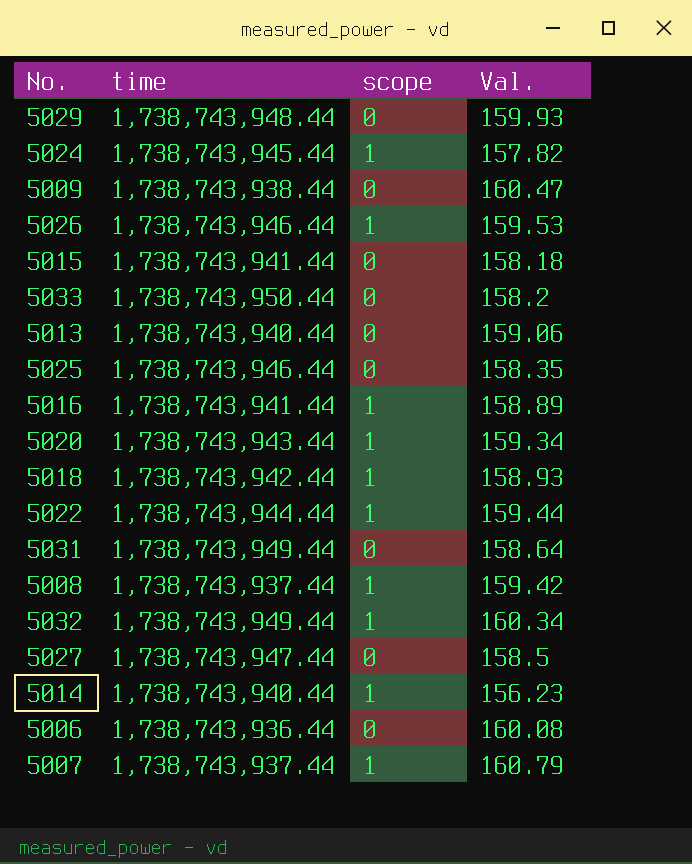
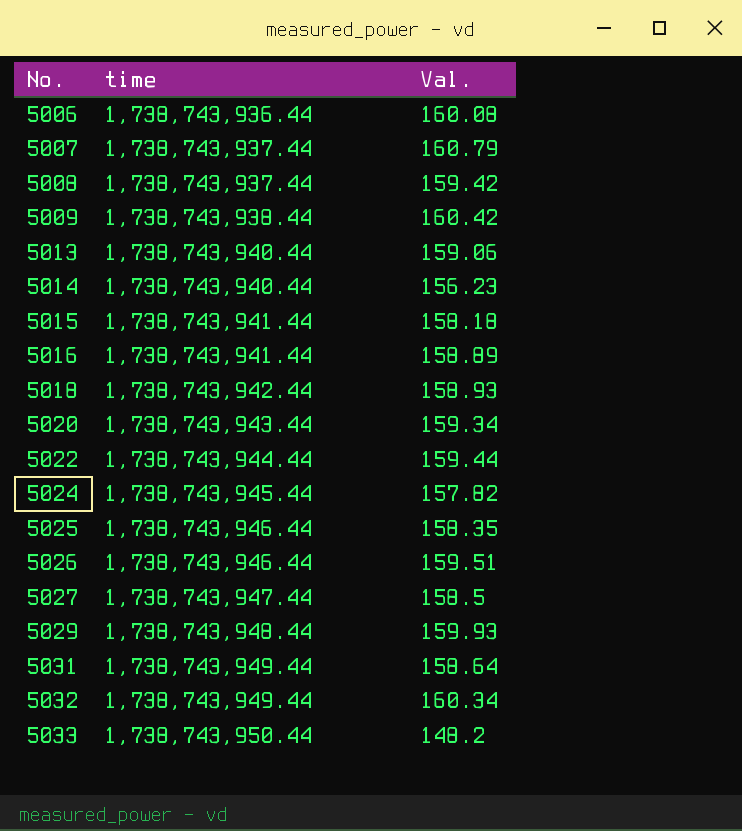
row order: none -> No. ascending
column scope | position: 3 -> none
5009 | Val.: 160.47 -> 160.42
5026 | Val.: 159.53 -> 159.51
5033 | Val.: 158.2 -> 148.2

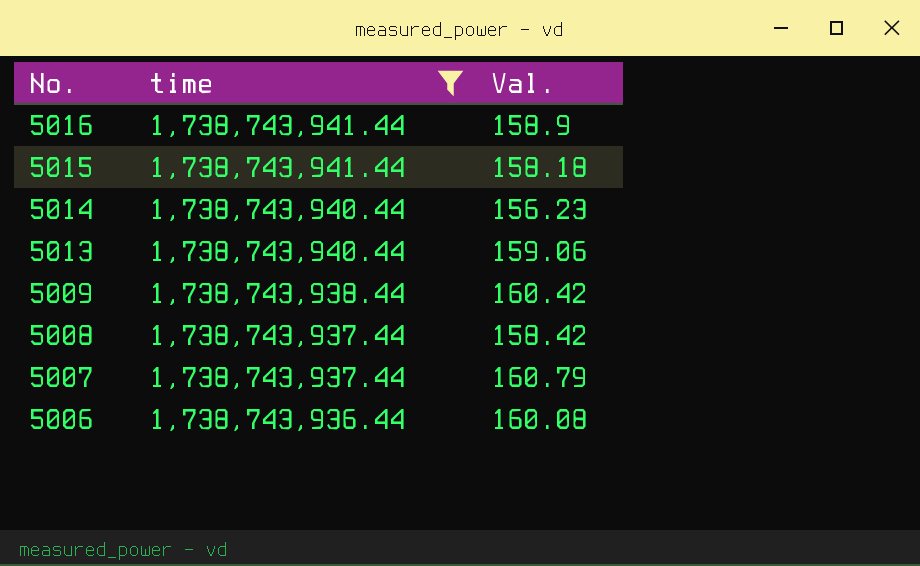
filter: none -> time <= 1,738,743,941.44
row order: No. ascending -> No. descending
5016 | Val.: 158.89 -> 158.9
5008 | Val.: 159.42 -> 158.42

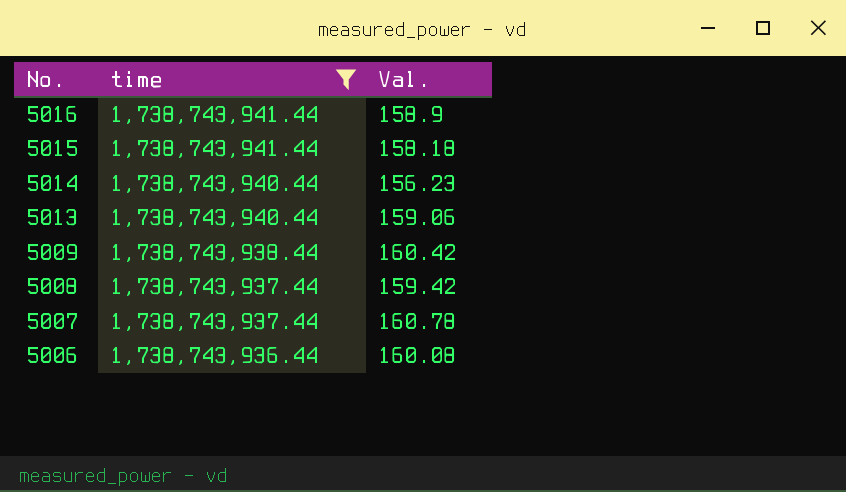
5008 | Val.: 158.42 -> 159.42
5007 | Val.: 160.79 -> 160.78

